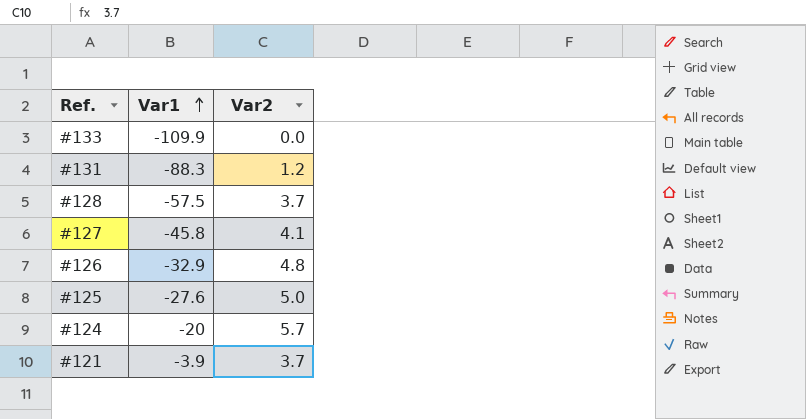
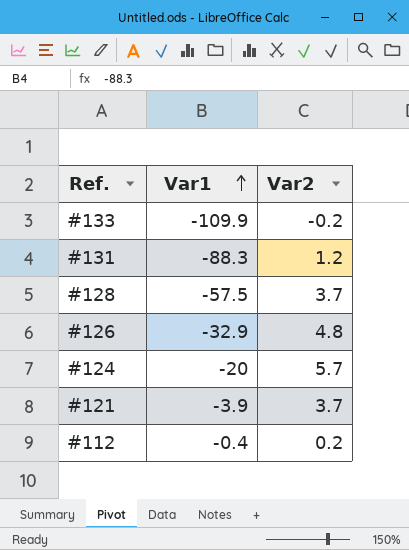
row #127: -45.8 | 4.1 -> none
row #125: -27.6 | 5.0 -> none
#133 | Var2: 0.0 -> -0.2
row #112: none -> -0.4 | 0.2

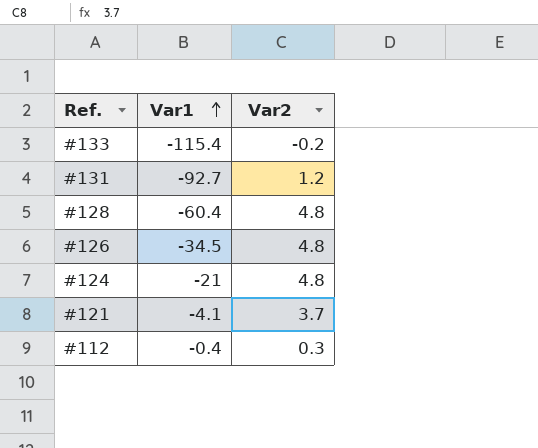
#133 | Var1: -109.9 -> -115.4
#131 | Var1: -88.3 -> -92.7
#128 | Var1: -57.5 -> -60.4
#128 | Var2: 3.7 -> 4.8
#126 | Var1: -32.9 -> -34.5
#124 | Var1: -20 -> -21
#124 | Var2: 5.7 -> 4.8
#121 | Var1: -3.9 -> -4.1
#112 | Var2: 0.2 -> 0.3

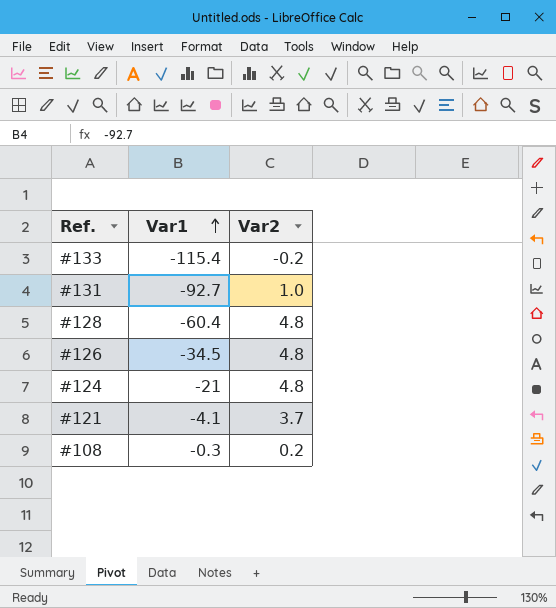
row #112: -0.4 | 0.3 -> none
#131 | Var2: 1.2 -> 1.0
row #108: none -> -0.3 | 0.2

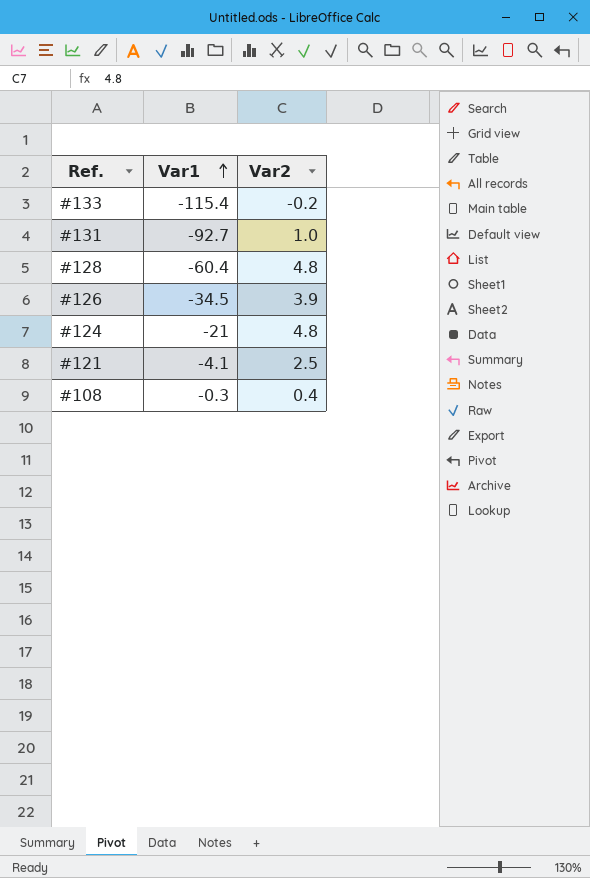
#126 | Var2: 4.8 -> 3.9
#121 | Var2: 3.7 -> 2.5
#108 | Var2: 0.2 -> 0.4

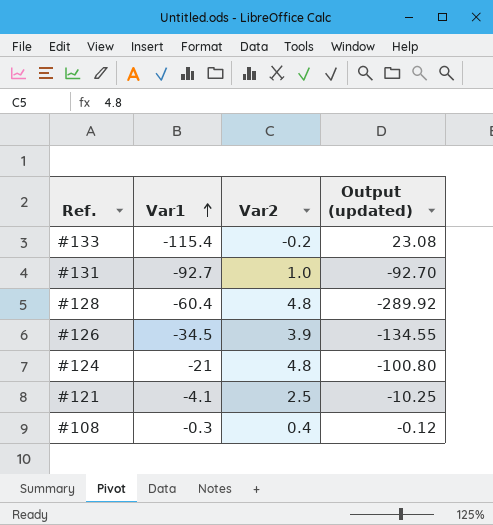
column Output (updated) | formula: none -> [Var1] * [Var2]

